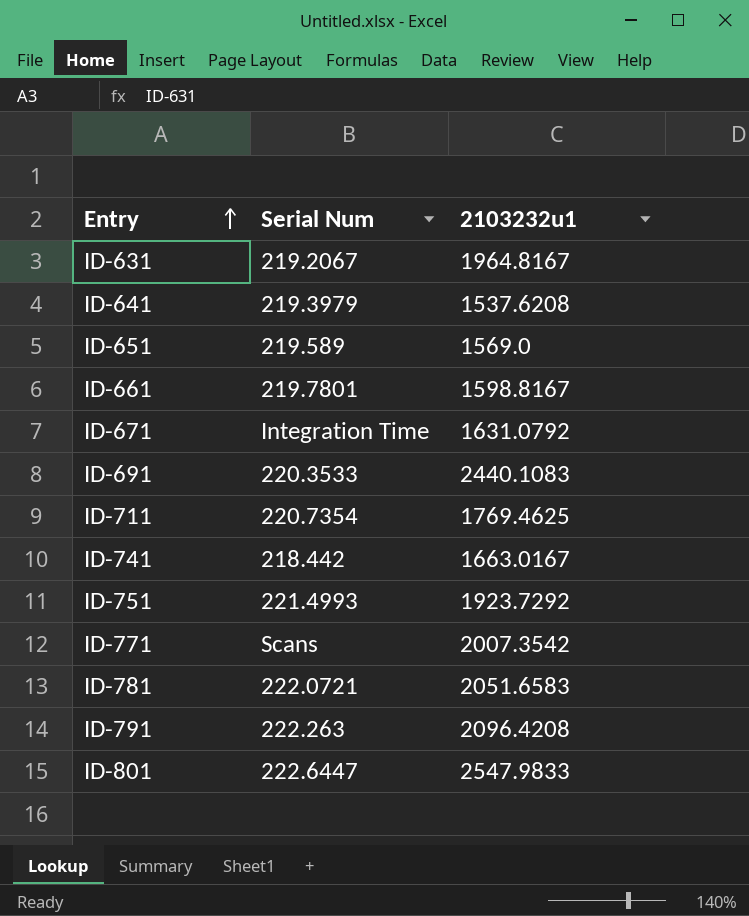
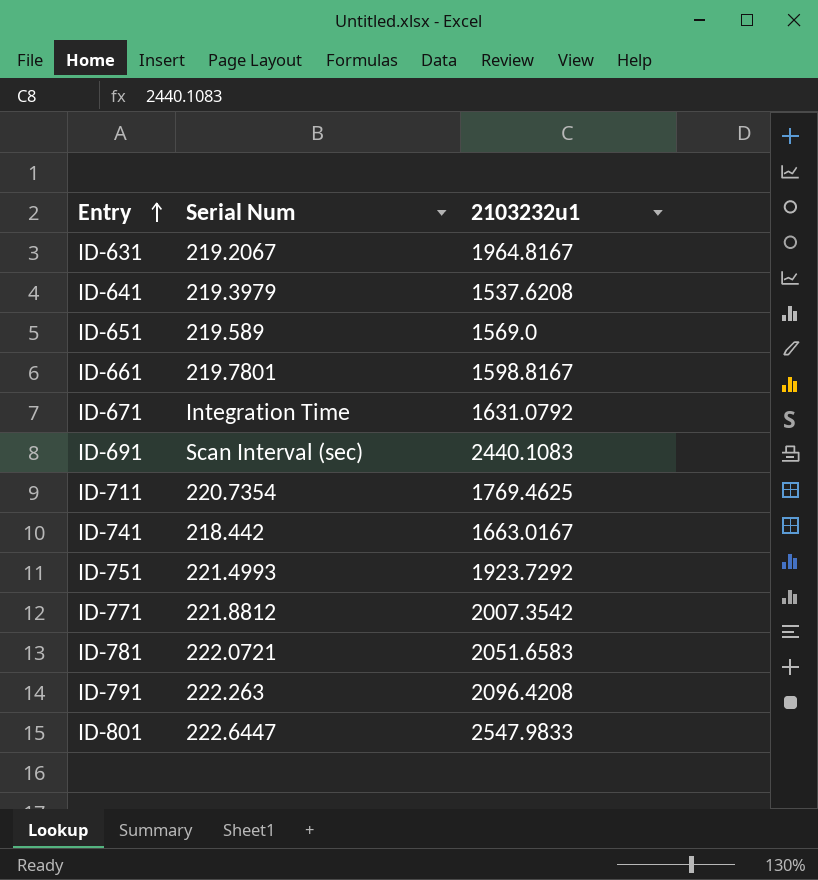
ID-691 | Serial Num: 220.3533 -> Scan Interval (sec)
ID-771 | Serial Num: Scans -> 221.8812

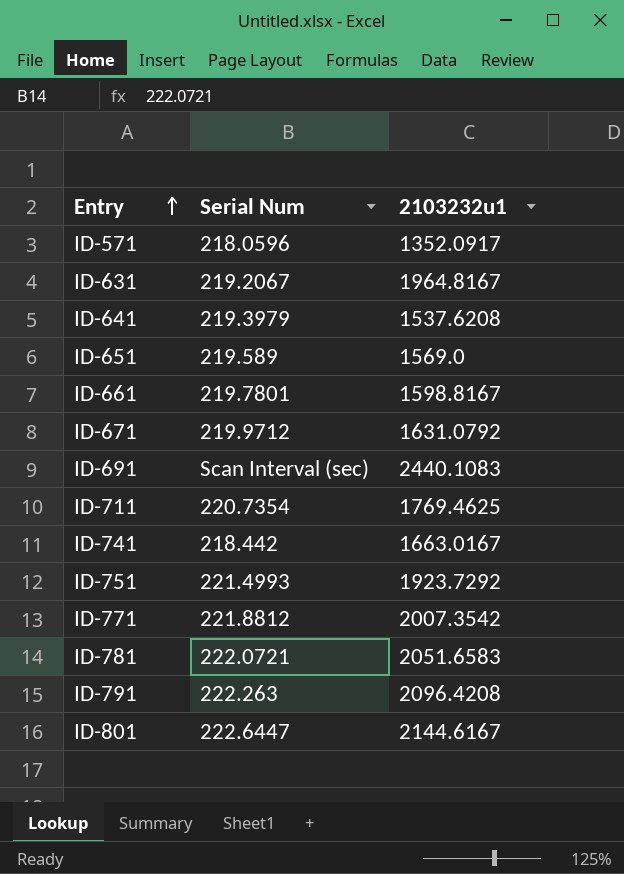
row ID-571: none -> 218.0596 | 1352.0917
ID-671 | Serial Num: Integration Time -> 219.9712
ID-801 | 2103232u1: 2547.9833 -> 2144.6167

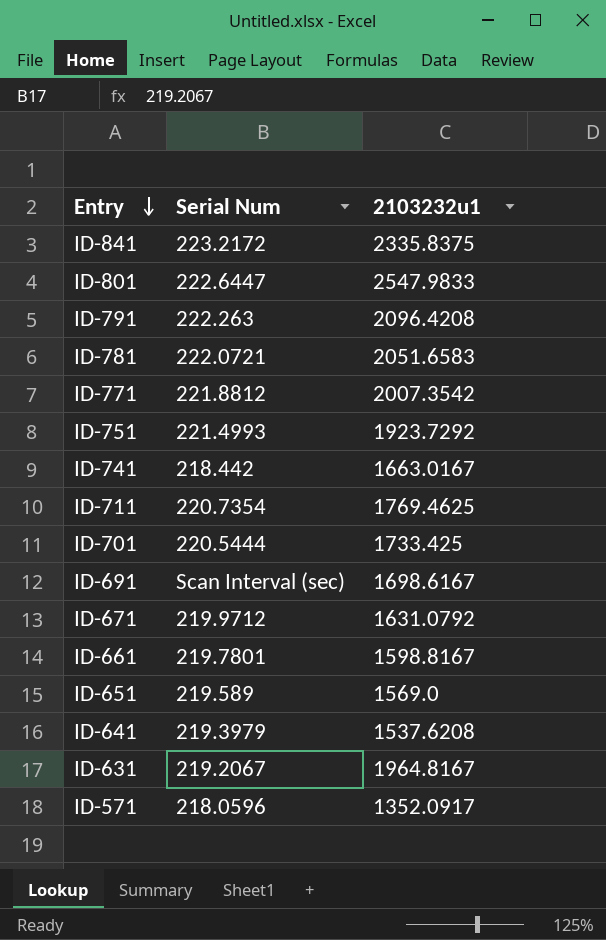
row order: Entry ascending -> Entry descending
row ID-841: none -> 223.2172 | 2335.8375
ID-801 | 2103232u1: 2144.6167 -> 2547.9833
row ID-701: none -> 220.5444 | 1733.425
ID-691 | 2103232u1: 2440.1083 -> 1698.6167

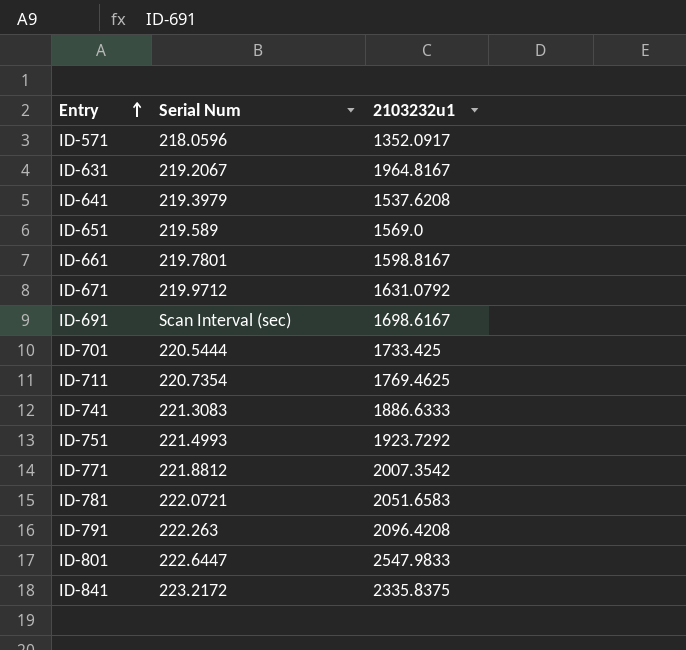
row order: Entry descending -> Entry ascending
ID-741 | Serial Num: 218.442 -> 221.3083
ID-741 | 2103232u1: 1663.0167 -> 1886.6333

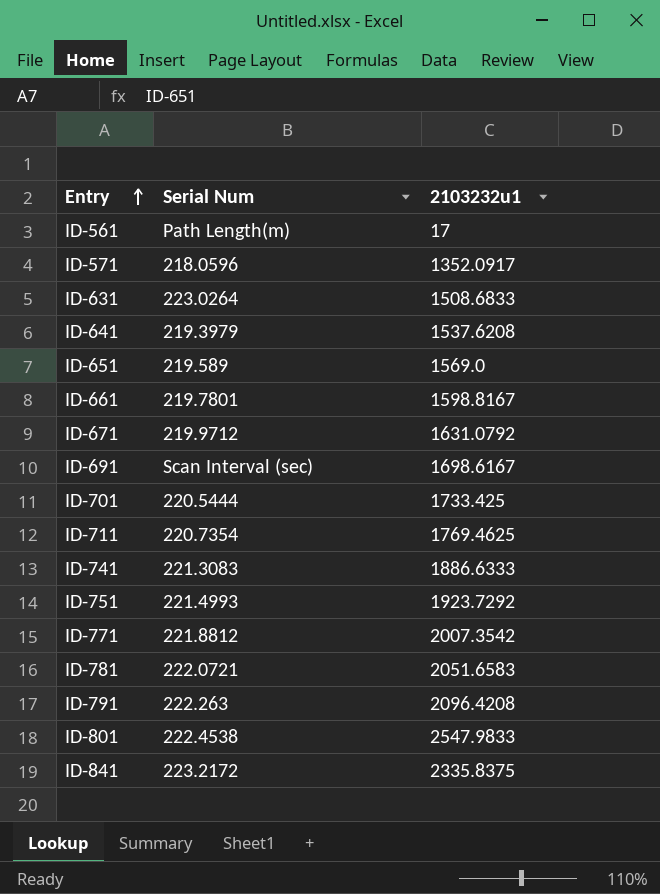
row ID-561: none -> Path Length(m) | 17
ID-631 | Serial Num: 219.2067 -> 223.0264
ID-631 | 2103232u1: 1964.8167 -> 1508.6833
ID-801 | Serial Num: 222.6447 -> 222.4538

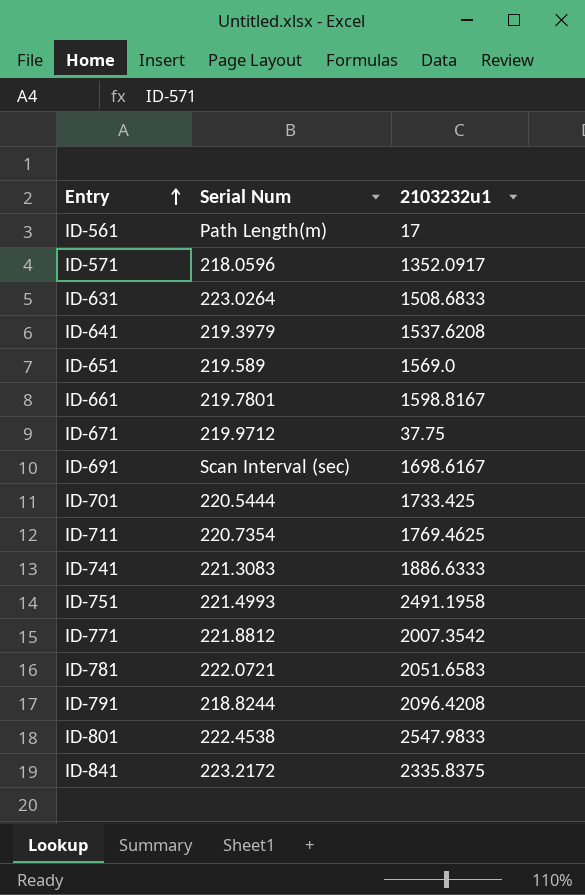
ID-671 | 2103232u1: 1631.0792 -> 37.75
ID-751 | 2103232u1: 1923.7292 -> 2491.1958
ID-791 | Serial Num: 222.263 -> 218.8244

